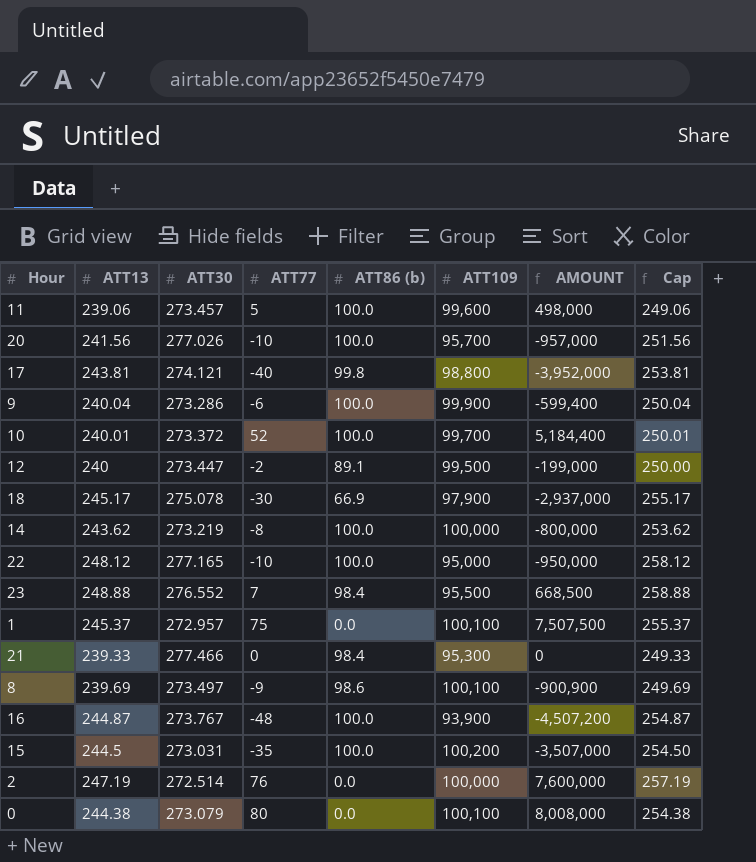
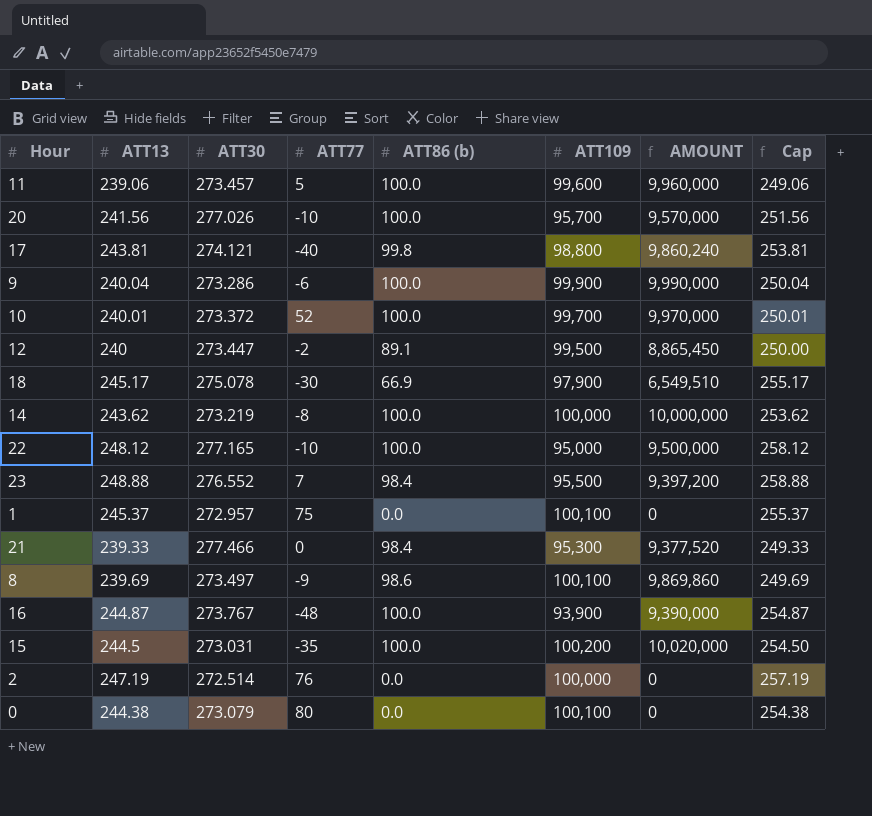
column AMOUNT | formula: [ATT77] * [ATT109] -> [ATT86 (b)] * [ATT109]

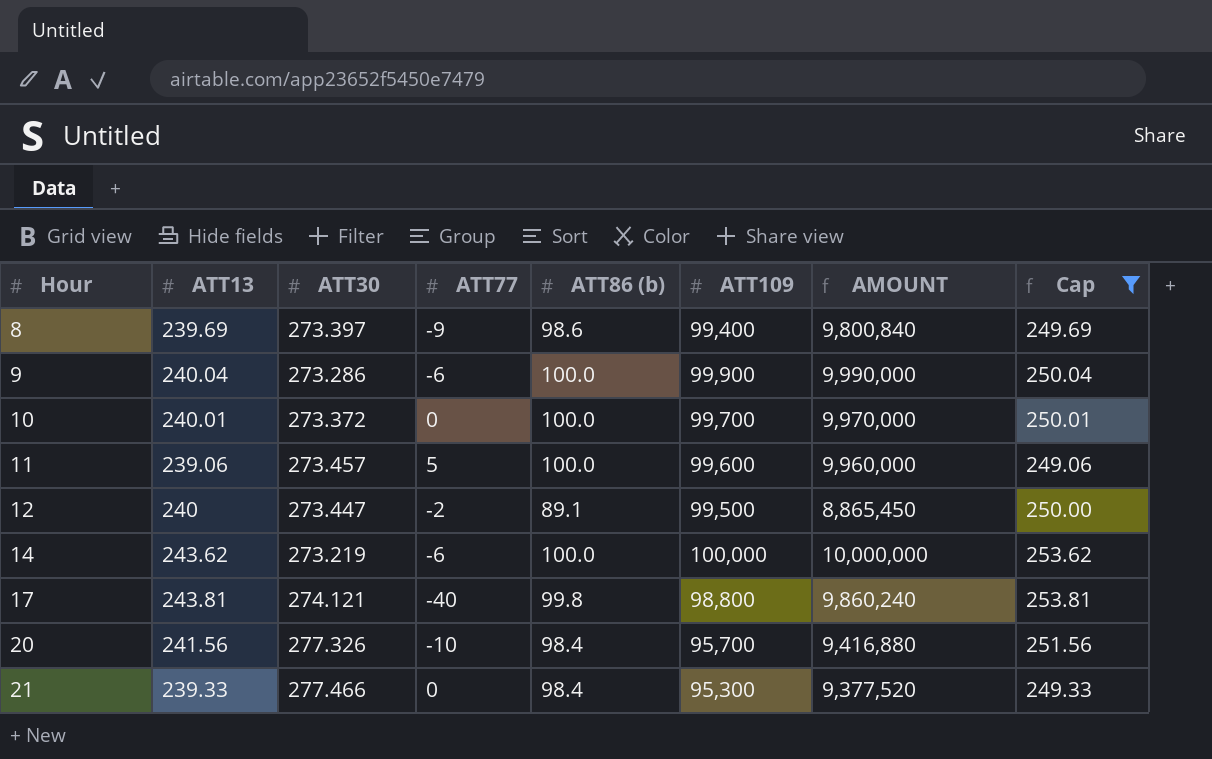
filter: none -> Cap <= 253.81
row order: none -> Hour ascending
8 | ATT30: 273.497 -> 273.397
8 | ATT109: 100,100 -> 99,400
8 | AMOUNT: 9,869,860 -> 9,800,840
10 | ATT77: 52 -> 0
14 | ATT77: -8 -> -6
20 | ATT30: 277.026 -> 277.326
20 | ATT86 (b): 100.0 -> 98.4
20 | AMOUNT: 9,570,000 -> 9,416,880

